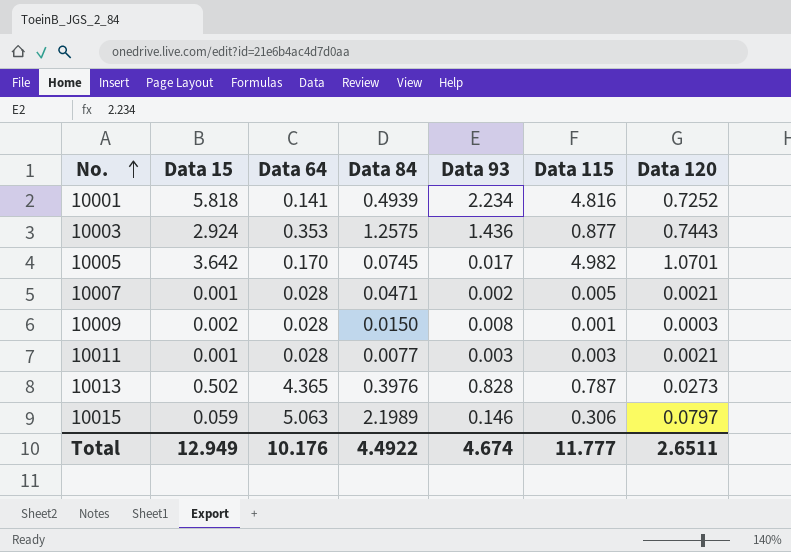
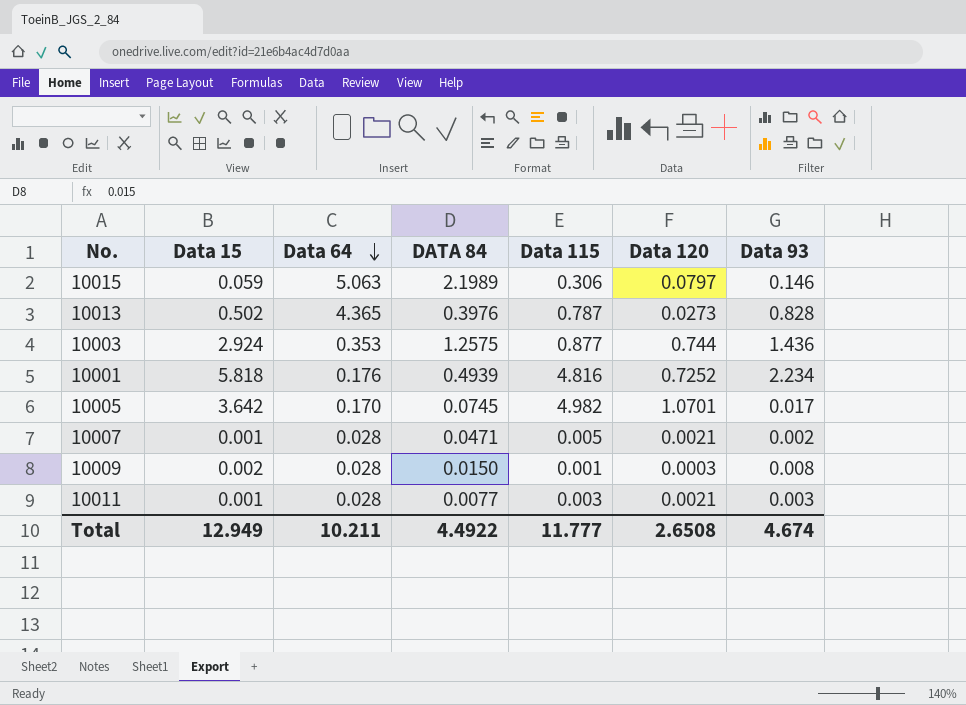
row order: No. ascending -> Data 64 descending
column name: Data 84 -> DATA 84
column Data 93 | position: 5 -> 7
10003 | Data 120: 0.7443 -> 0.744
10001 | Data 64: 0.141 -> 0.176
Total | Data 64: 10.176 -> 10.211
Total | Data 120: 2.6511 -> 2.6508

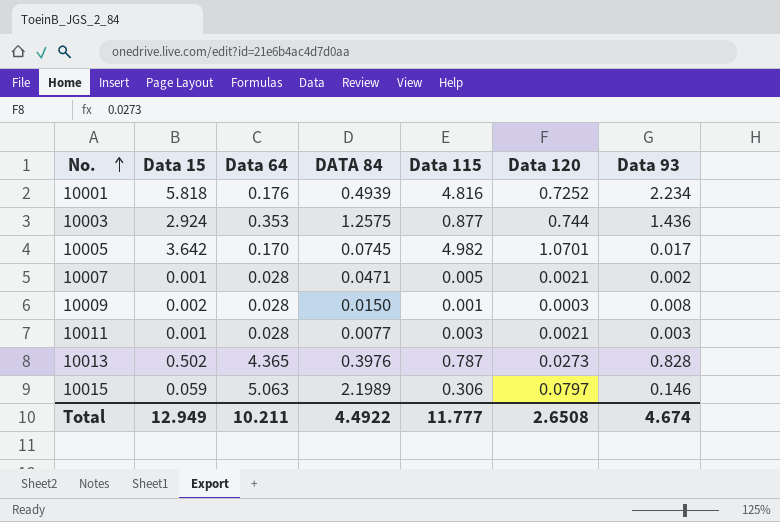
row order: Data 64 descending -> No. ascending

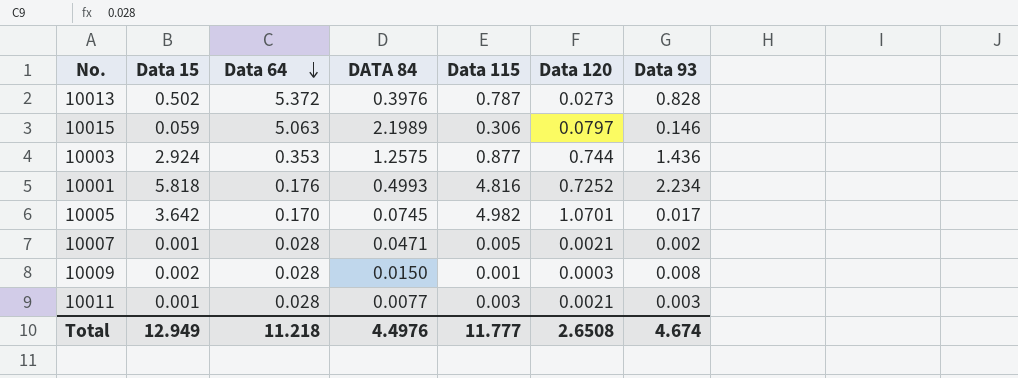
row order: No. ascending -> Data 64 descending
10013 | Data 64: 4.365 -> 5.372
10001 | DATA 84: 0.4939 -> 0.4993
Total | Data 64: 10.211 -> 11.218
Total | DATA 84: 4.4922 -> 4.4976

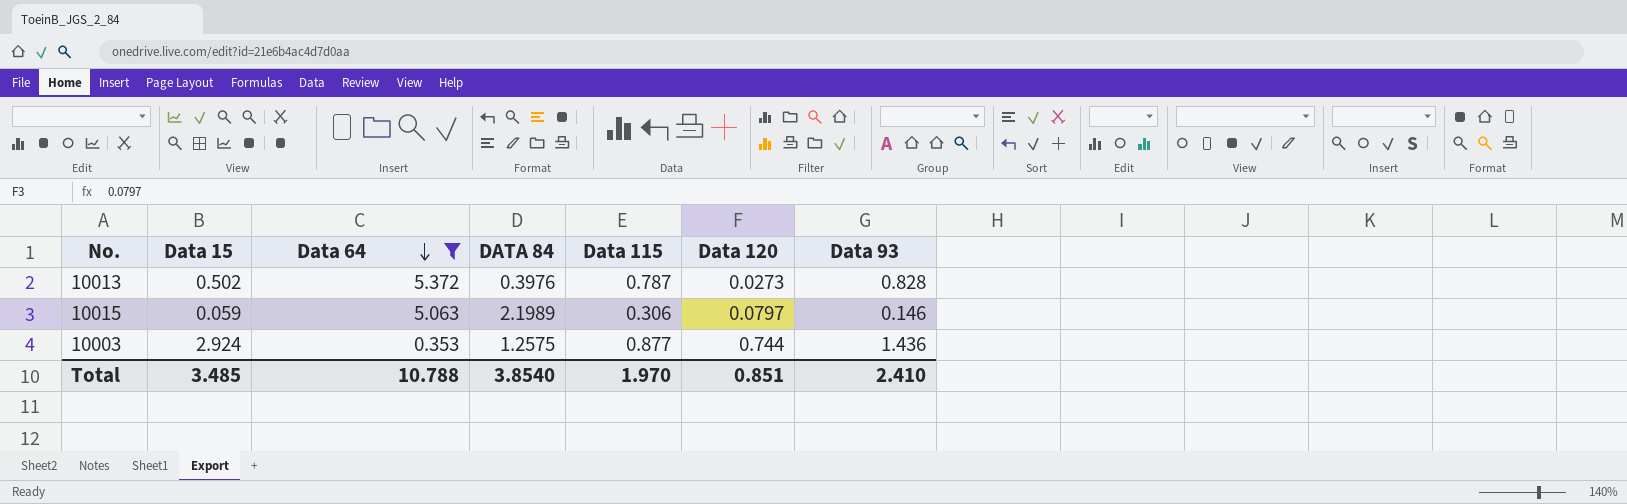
filter: none -> Data 64 >= 0.353
Total | Data 15: 12.949 -> 3.485
Total | Data 64: 11.218 -> 10.788
Total | DATA 84: 4.4976 -> 3.8540
Total | Data 115: 11.777 -> 1.970
Total | Data 120: 2.6508 -> 0.851
Total | Data 93: 4.674 -> 2.410

